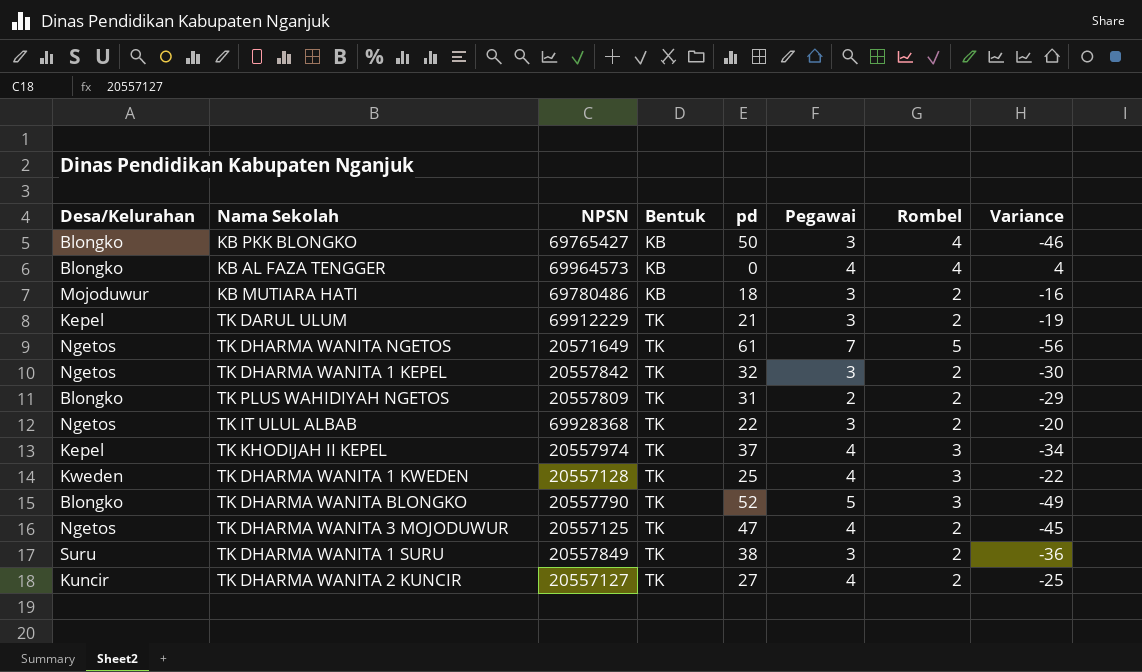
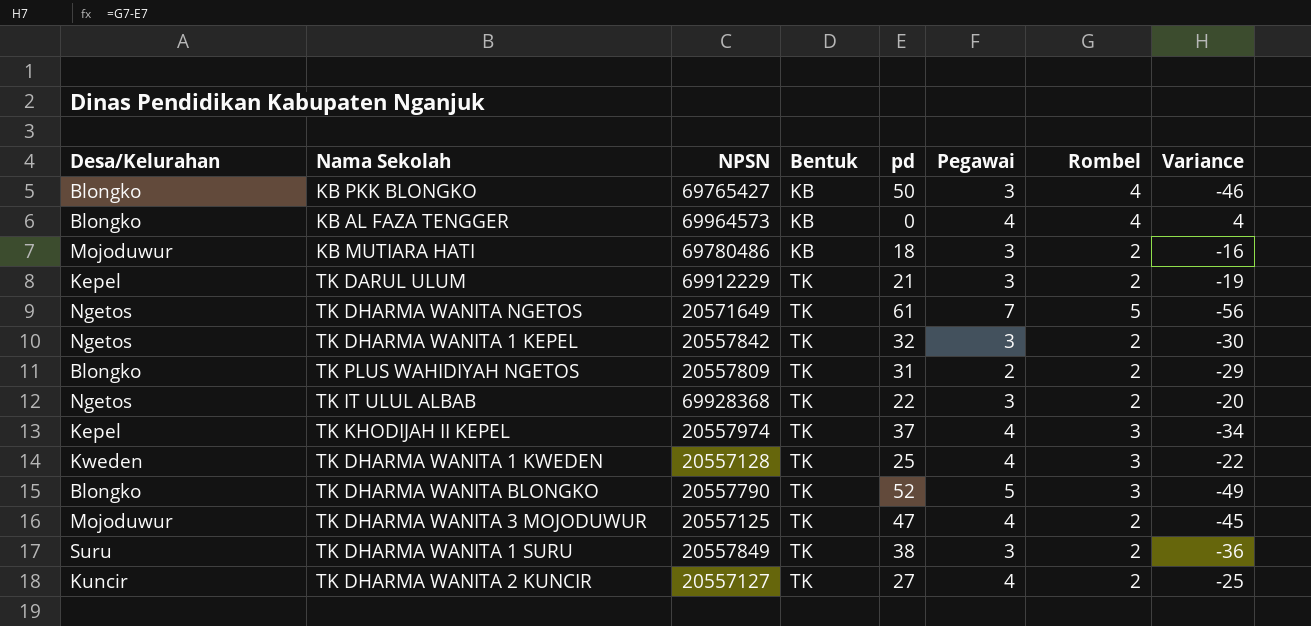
TK DHARMA WANITA 3 MOJODUWUR | Desa/Kelurahan: Ngetos -> Mojoduwur

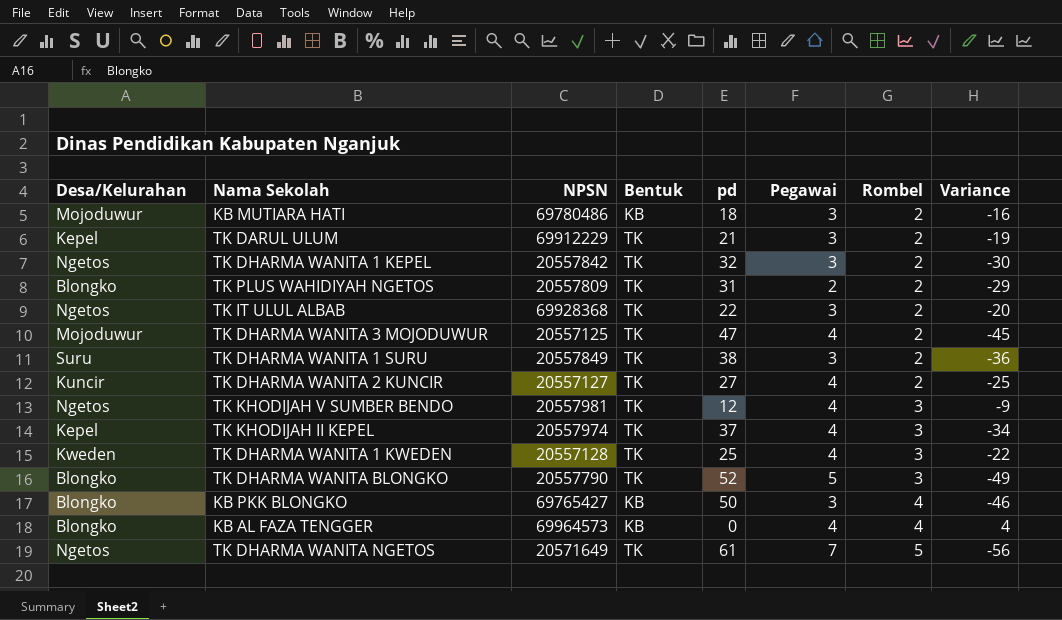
row order: Bentuk ascending -> Rombel ascending
row TK KHODIJAH V SUMBER BENDO: none -> Ngetos | 20557981 | TK | 12 | 4 | 3 | -9

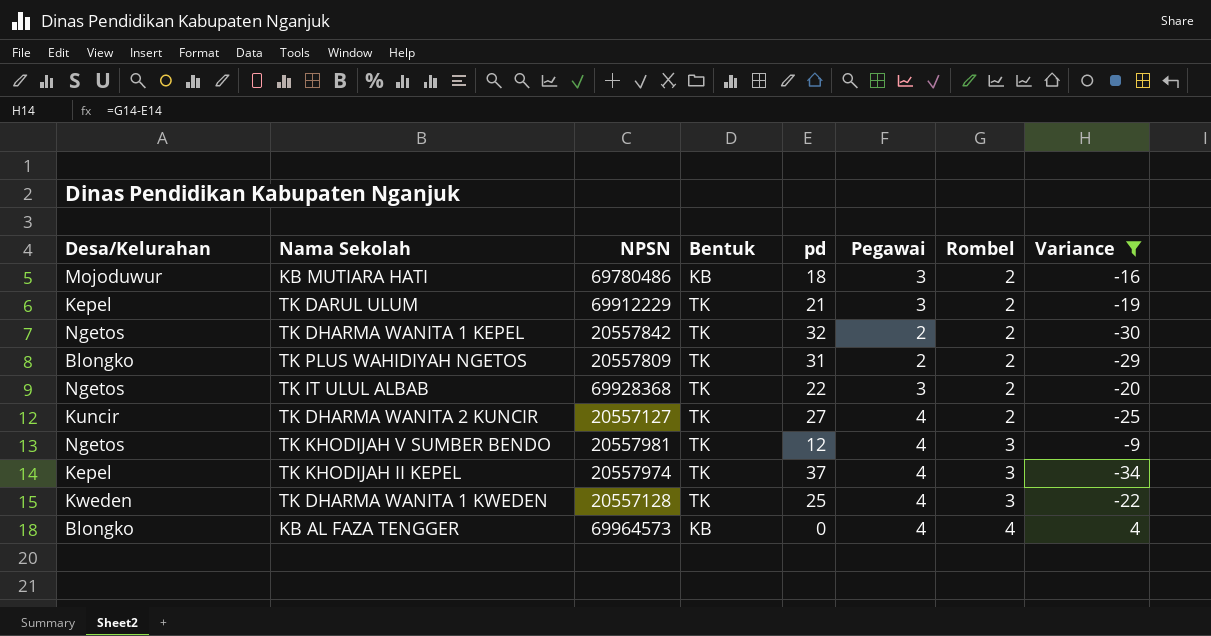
filter: none -> Variance >= -34
TK DHARMA WANITA 1 KEPEL | Pegawai: 3 -> 2

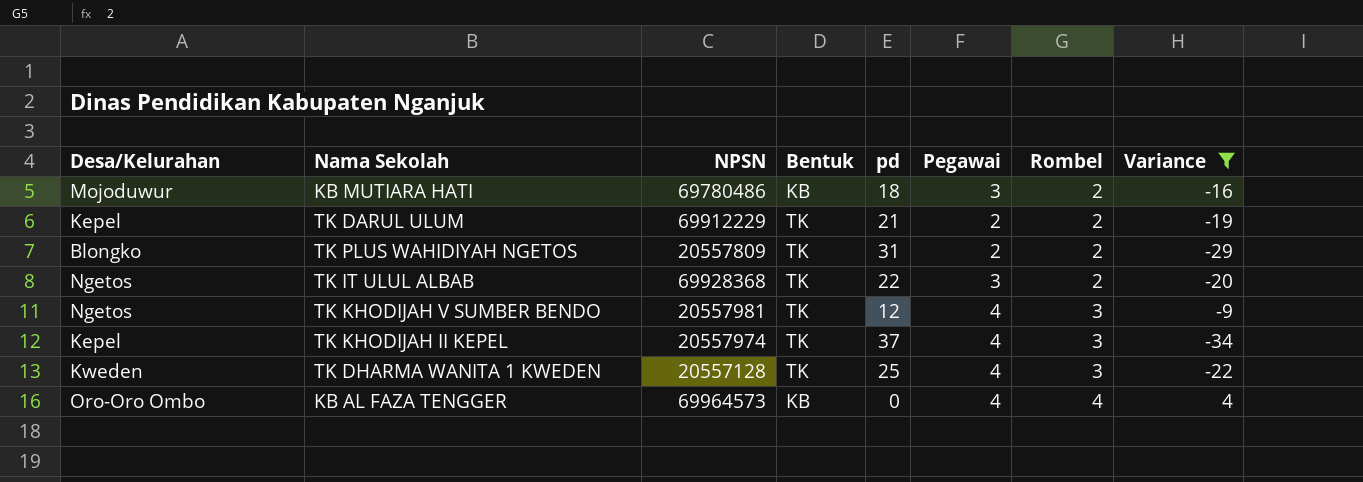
row TK DHARMA WANITA 1 KEPEL: Ngetos | 20557842 | TK | 32 | 2 | 2 | -30 -> none
row TK DHARMA WANITA 2 KUNCIR: Kuncir | 20557127 | TK | 27 | 4 | 2 | -25 -> none
TK DARUL ULUM | Pegawai: 3 -> 2
KB AL FAZA TENGGER | Desa/Kelurahan: Blongko -> Oro-Oro Ombo

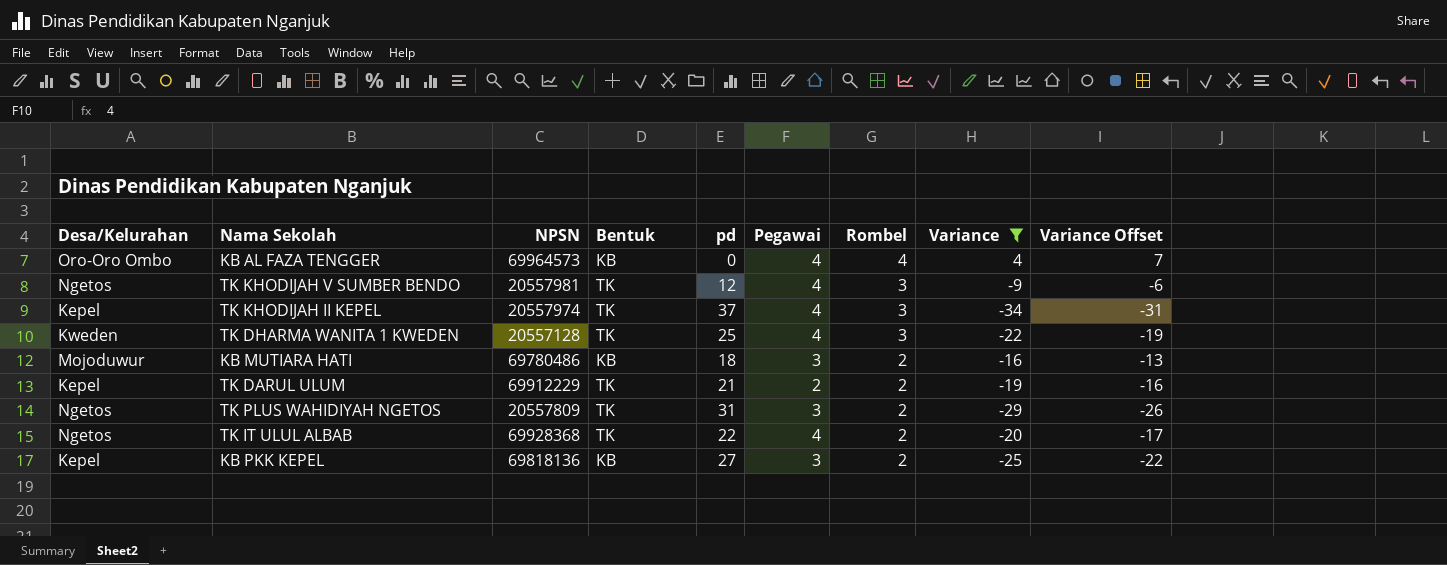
row order: Rombel ascending -> Rombel descending
column Variance Offset | formula: none -> [Variance] + 3
TK PLUS WAHIDIYAH NGETOS | Desa/Kelurahan: Blongko -> Ngetos
TK PLUS WAHIDIYAH NGETOS | Pegawai: 2 -> 3
TK IT ULUL ALBAB | Pegawai: 3 -> 4
row KB PKK KEPEL: none -> Kepel | 69818136 | KB | 27 | 3 | 2 | -25 | -22

